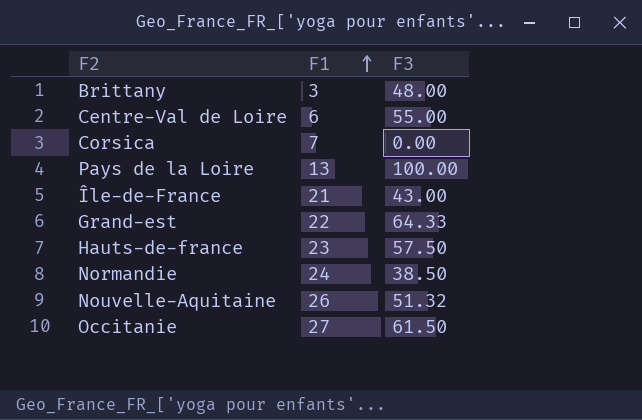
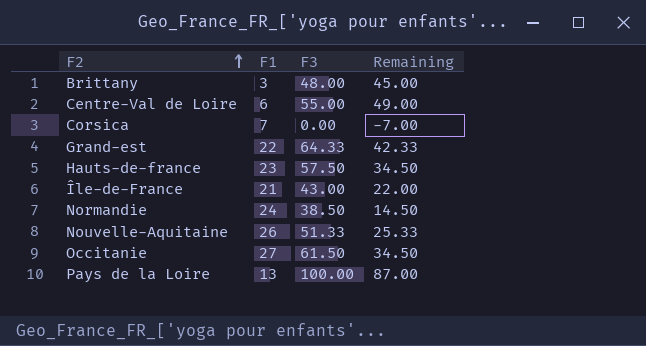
row order: F1 ascending -> F2 ascending
column Remaining | formula: none -> [F3] - [F1]
Nouvelle-Aquitaine | F3: 51.32 -> 51.33

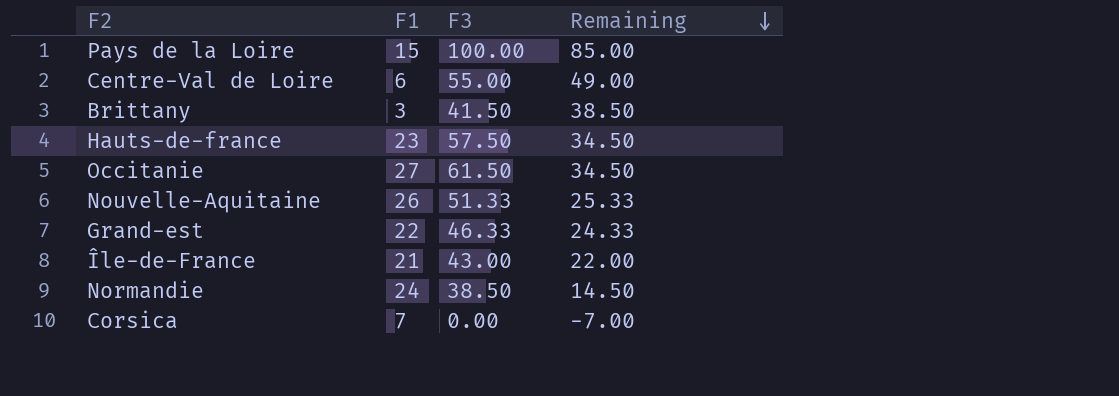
row order: F2 ascending -> Remaining descending
Pays de la Loire | F1: 13 -> 15
Pays de la Loire | Remaining: 87.00 -> 85.00
Brittany | F3: 48.00 -> 41.50
Brittany | Remaining: 45.00 -> 38.50
Grand-est | F3: 64.33 -> 46.33
Grand-est | Remaining: 42.33 -> 24.33

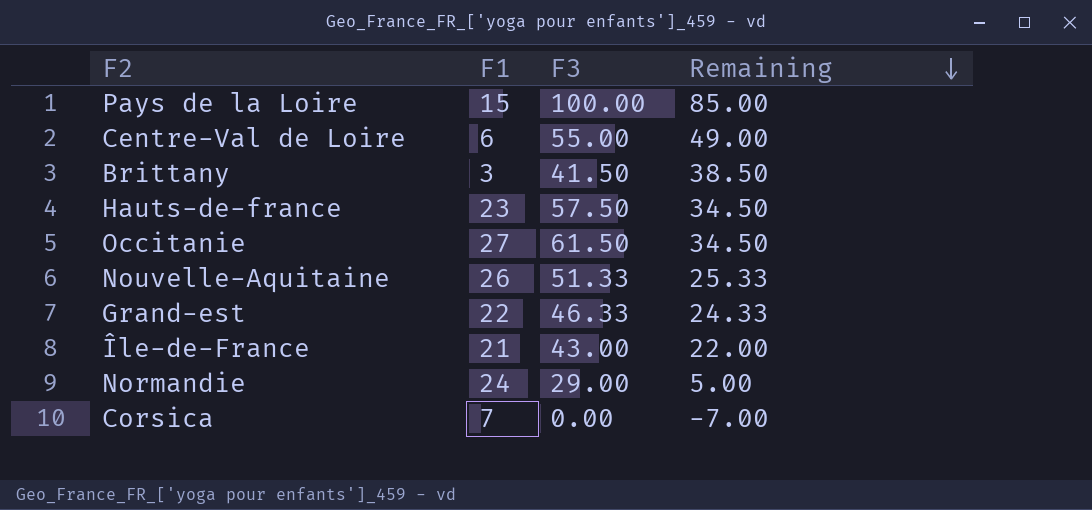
Normandie | F3: 38.50 -> 29.00
Normandie | Remaining: 14.50 -> 5.00

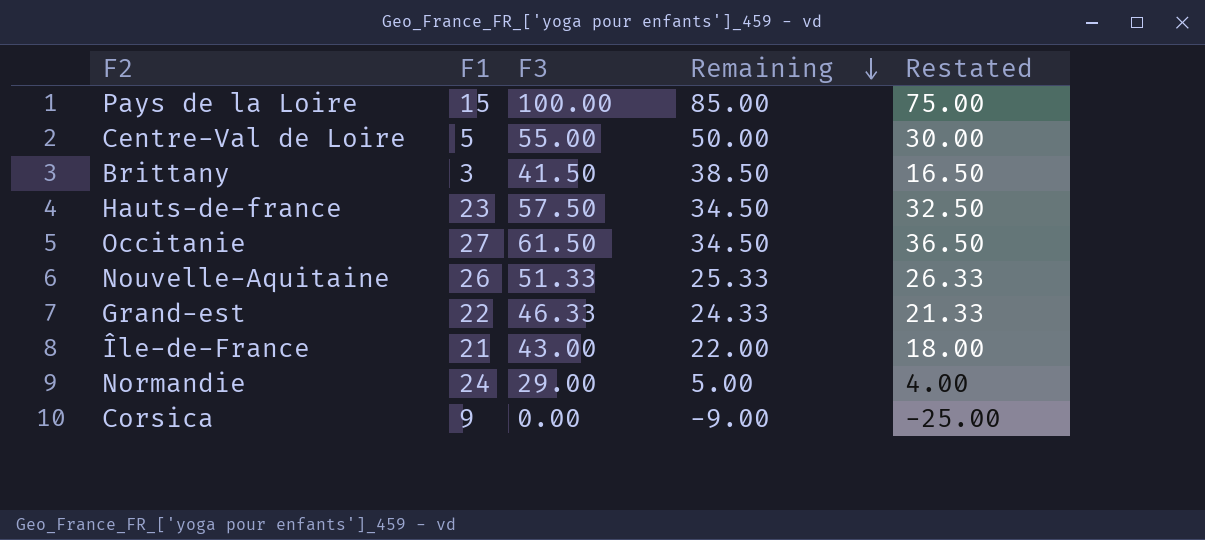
column Restated | formula: none -> [F3] - 25
Centre-Val de Loire | F1: 6 -> 5
Centre-Val de Loire | Remaining: 49.00 -> 50.00
Corsica | F1: 7 -> 9
Corsica | Remaining: -7.00 -> -9.00

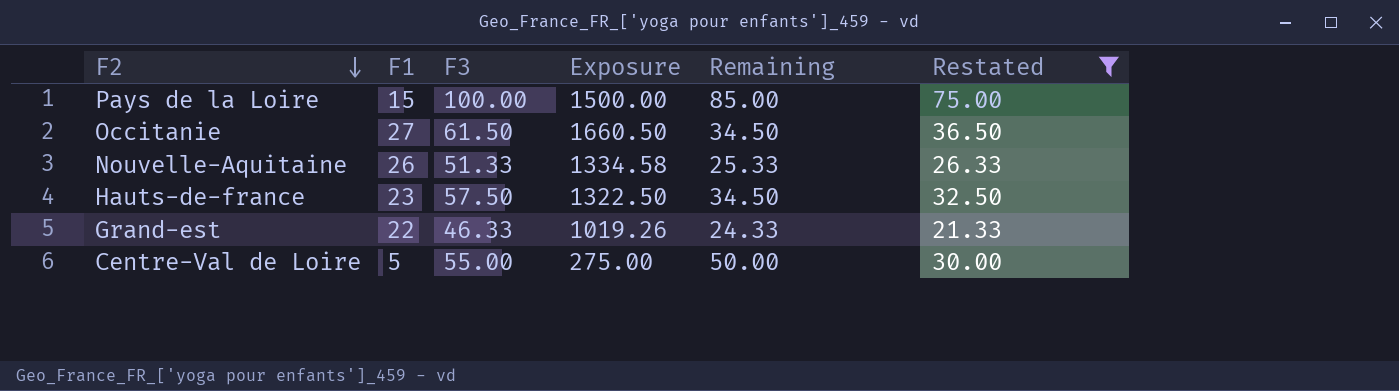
filter: none -> Restated >= 21.33
row order: Remaining descending -> F2 descending
column Exposure | formula: none -> [F1] * [F3]

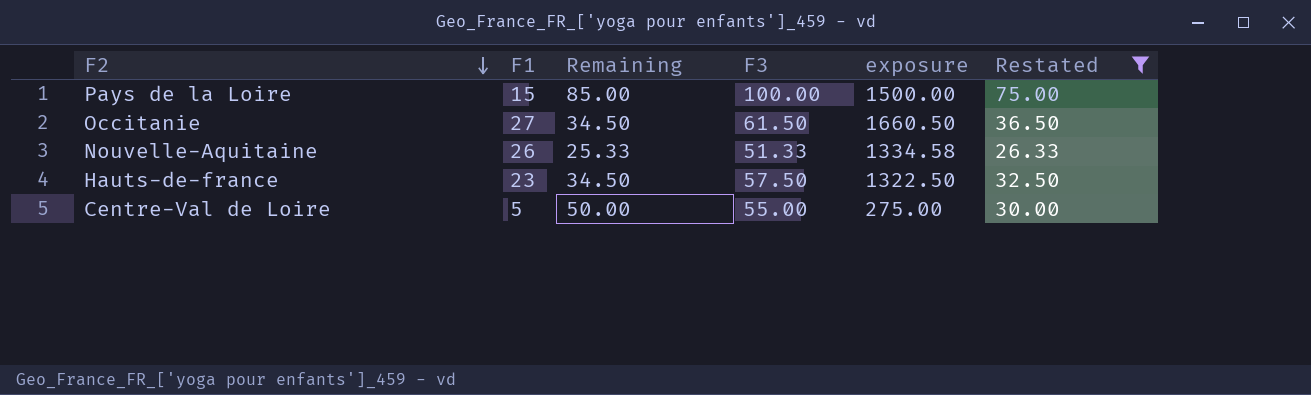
column Remaining | position: 5 -> 3
column name: Exposure -> exposure
row Grand-est: 22 | 46.33 | 1019.26 | 24.33 | 21.33 -> none

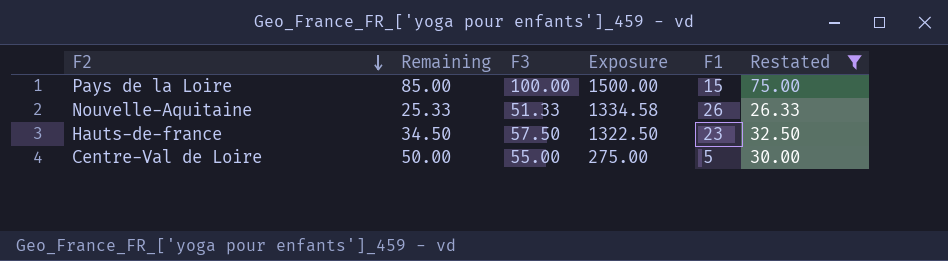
column name: exposure -> Exposure
column F1 | position: 2 -> 5
row Occitanie: 27 | 34.50 | 61.50 | 1660.50 | 36.50 -> none

